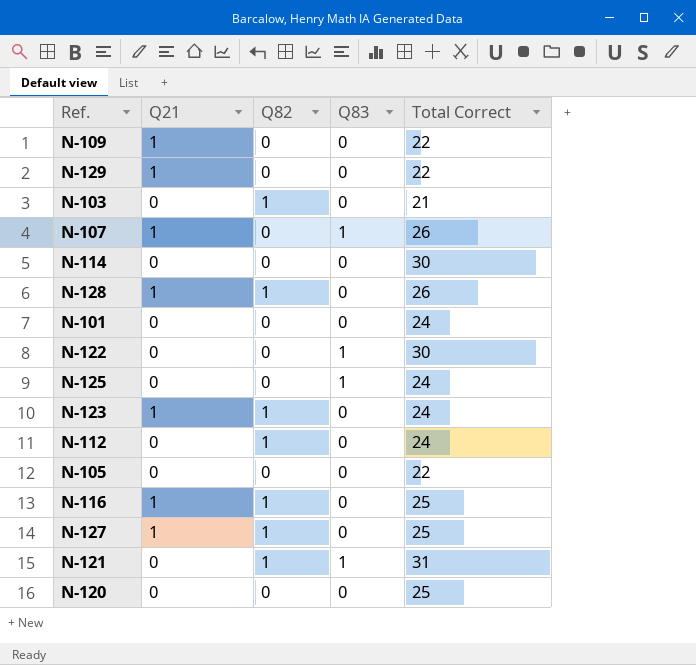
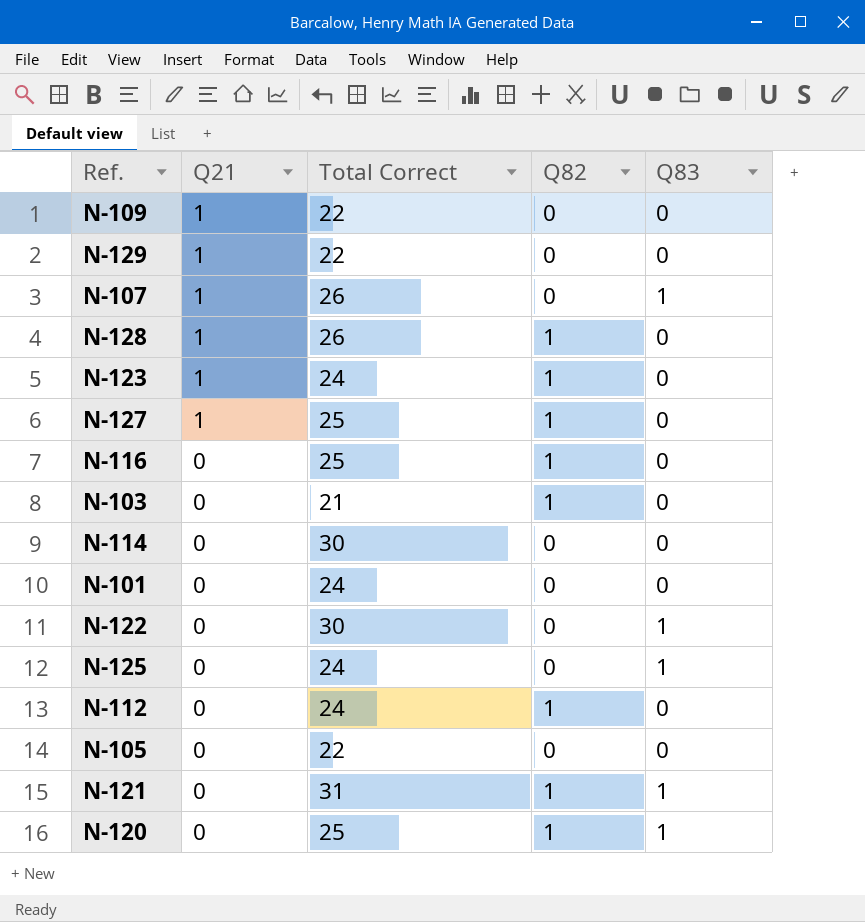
row order: none -> Q21 descending
column Total Correct | position: 5 -> 3
N-116 | Q21: 1 -> 0
N-120 | Q82: 0 -> 1
N-120 | Q83: 0 -> 1

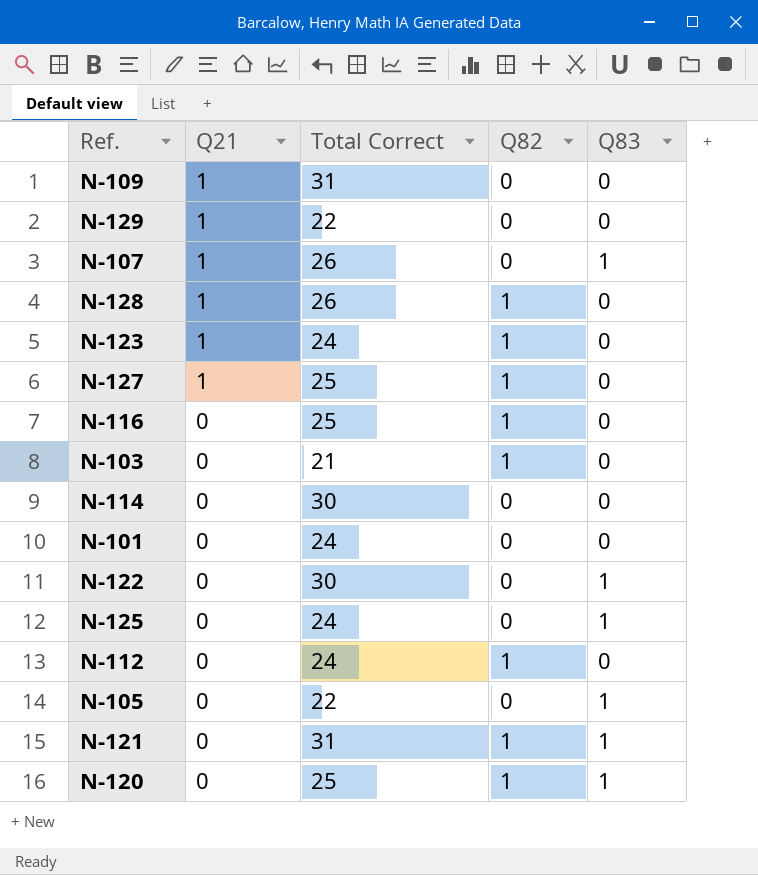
N-109 | Total Correct: 22 -> 31
N-105 | Q83: 0 -> 1

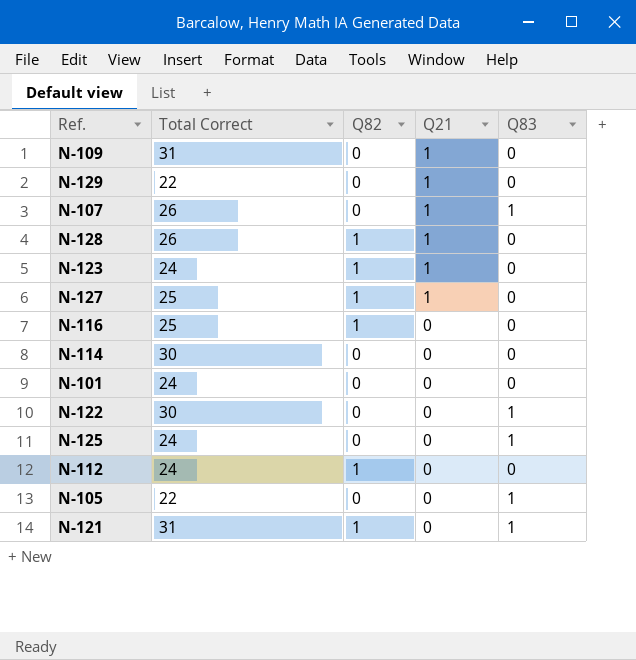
column Q21 | position: 2 -> 4
row N-103: 0 | 21 | 1 | 0 -> none
row N-120: 0 | 25 | 1 | 1 -> none

